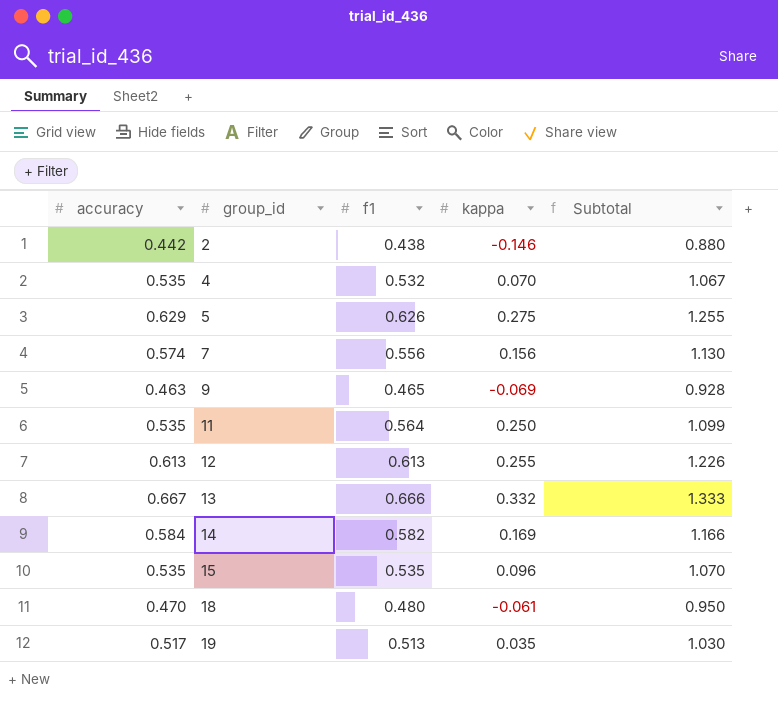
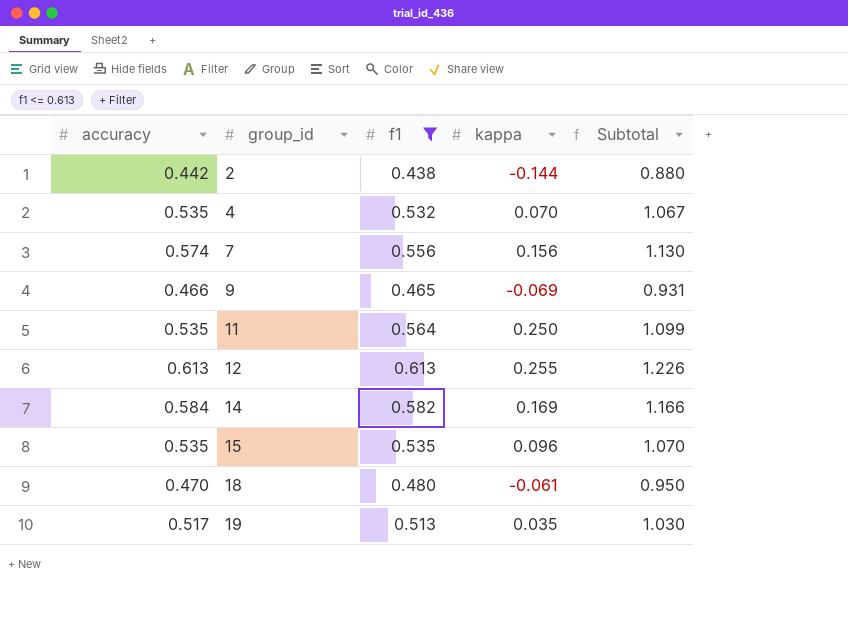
filter: none -> f1 <= 0.613
2 | kappa: -0.146 -> -0.144
9 | accuracy: 0.463 -> 0.466
9 | Subtotal: 0.928 -> 0.931

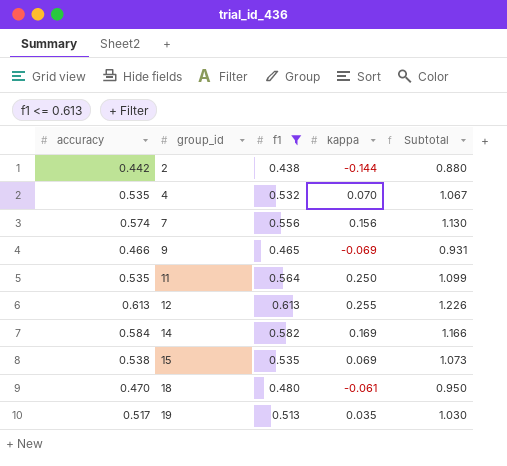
15 | accuracy: 0.535 -> 0.538
15 | kappa: 0.096 -> 0.069
15 | Subtotal: 1.070 -> 1.073

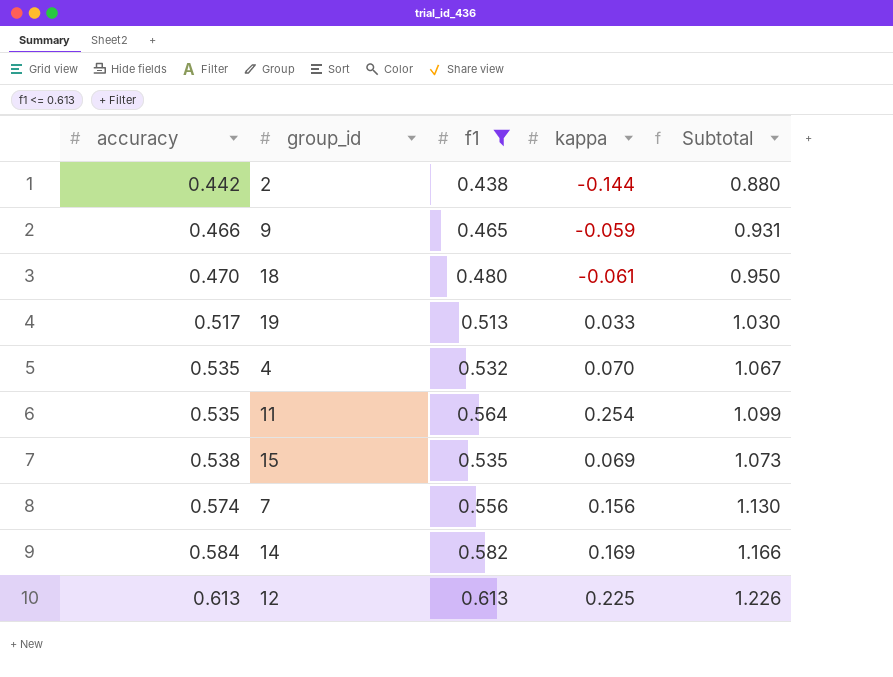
row order: group_id ascending -> accuracy ascending
9 | kappa: -0.069 -> -0.059
19 | kappa: 0.035 -> 0.033
11 | kappa: 0.250 -> 0.254
12 | kappa: 0.255 -> 0.225

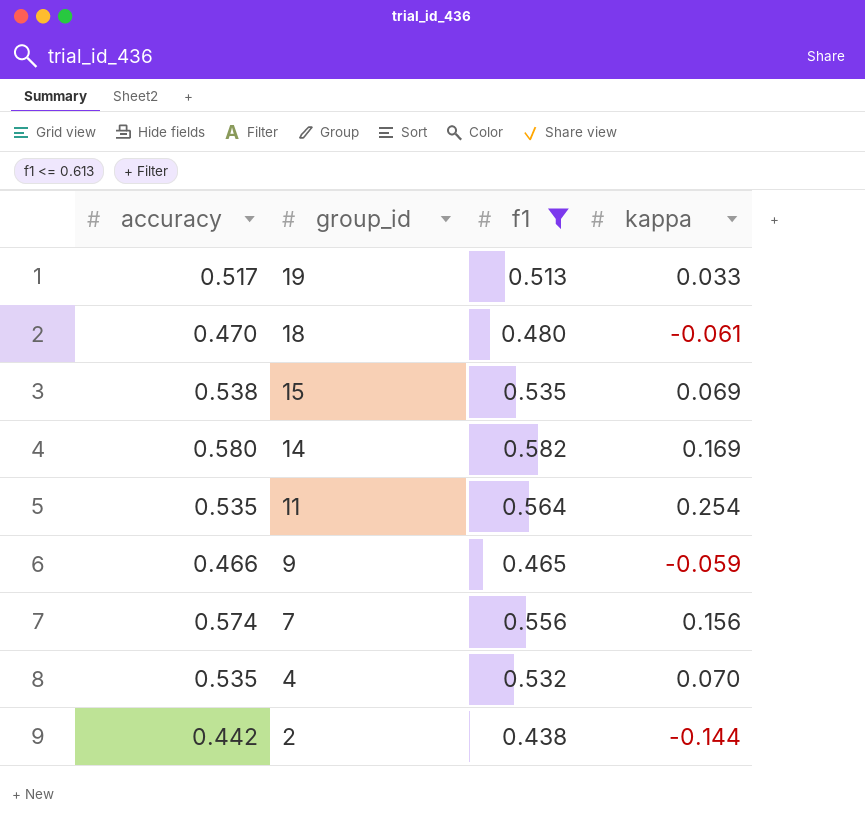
row order: accuracy ascending -> group_id descending
column Subtotal | formula: [accuracy] + [f1] -> none
row 12: 0.613 | 0.613 | 0.225 | 1.226 -> none
14 | accuracy: 0.584 -> 0.580

